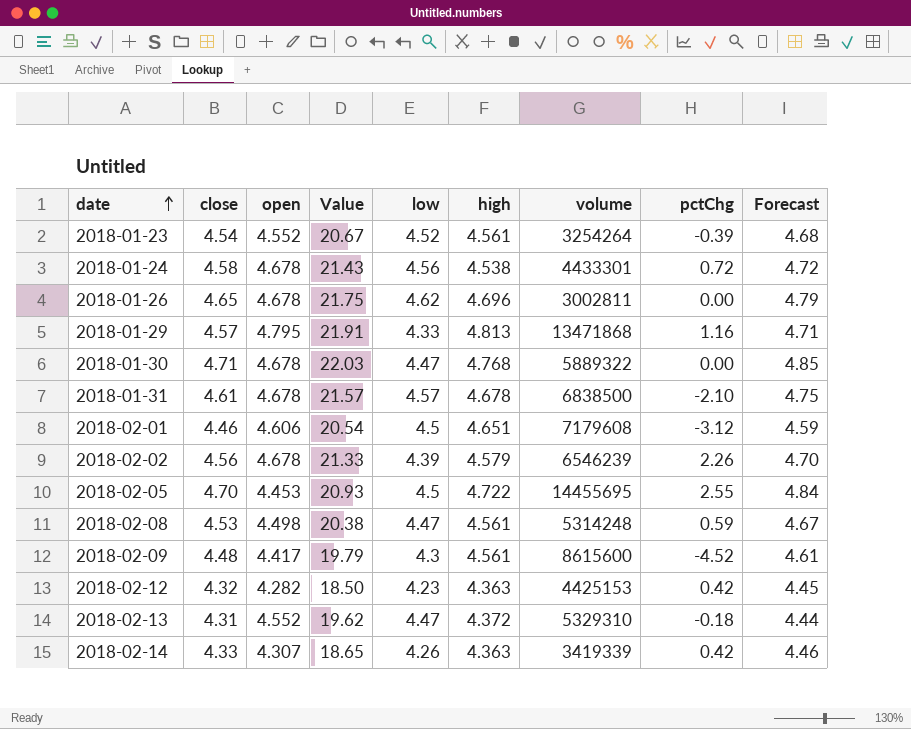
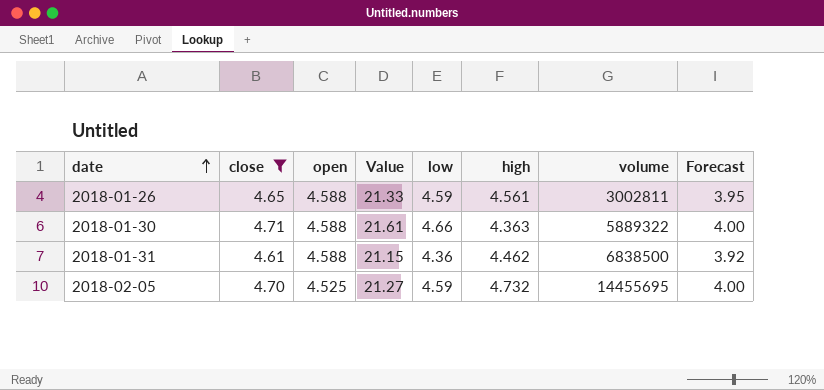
filter: none -> close >= 4.61
column pctChg | position: 8 -> none
column Forecast | formula: [close] * 1.03 -> [close] * 0.85
2018-01-26 | open: 4.678 -> 4.588
2018-01-26 | Value: 21.75 -> 21.33
2018-01-26 | low: 4.62 -> 4.59
2018-01-26 | high: 4.696 -> 4.561
2018-01-30 | open: 4.678 -> 4.588
2018-01-30 | Value: 22.03 -> 21.61
2018-01-30 | low: 4.47 -> 4.66
2018-01-30 | high: 4.768 -> 4.363
2018-01-31 | open: 4.678 -> 4.588
2018-01-31 | Value: 21.57 -> 21.15
2018-01-31 | low: 4.57 -> 4.36
2018-01-31 | high: 4.678 -> 4.462
2018-02-05 | open: 4.453 -> 4.525
2018-02-05 | Value: 20.93 -> 21.27
2018-02-05 | low: 4.5 -> 4.59
2018-02-05 | high: 4.722 -> 4.732

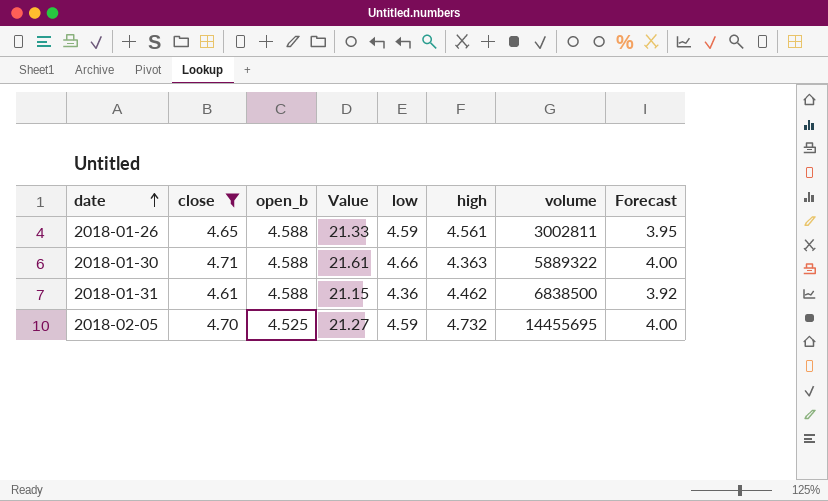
column name: open -> open_b

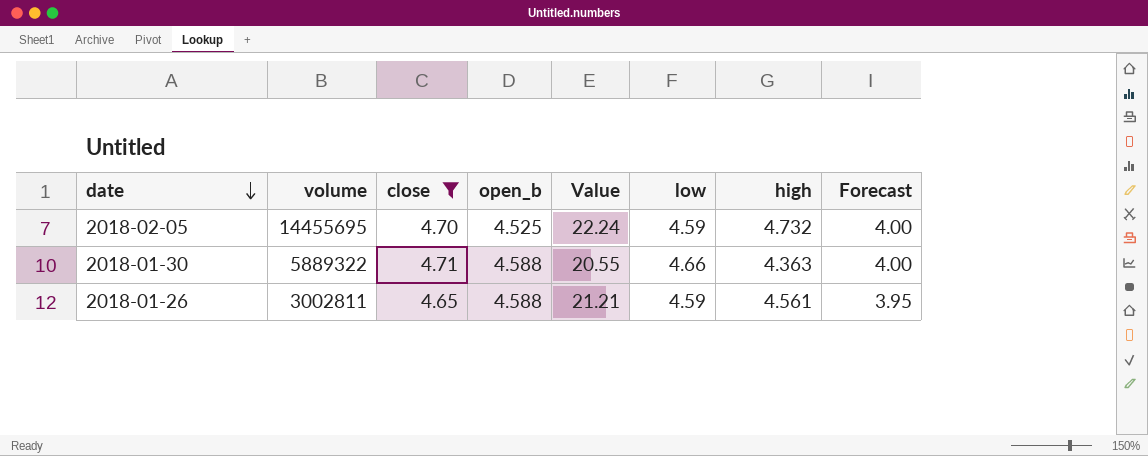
row order: date ascending -> date descending
column volume | position: 7 -> 2
column Value | formula: [close] * [open_b] -> [close] * [high]
row 2018-01-31: 4.61 | 4.588 | 21.15 | 4.36 | 4.462 | 6838500 | 3.92 -> none

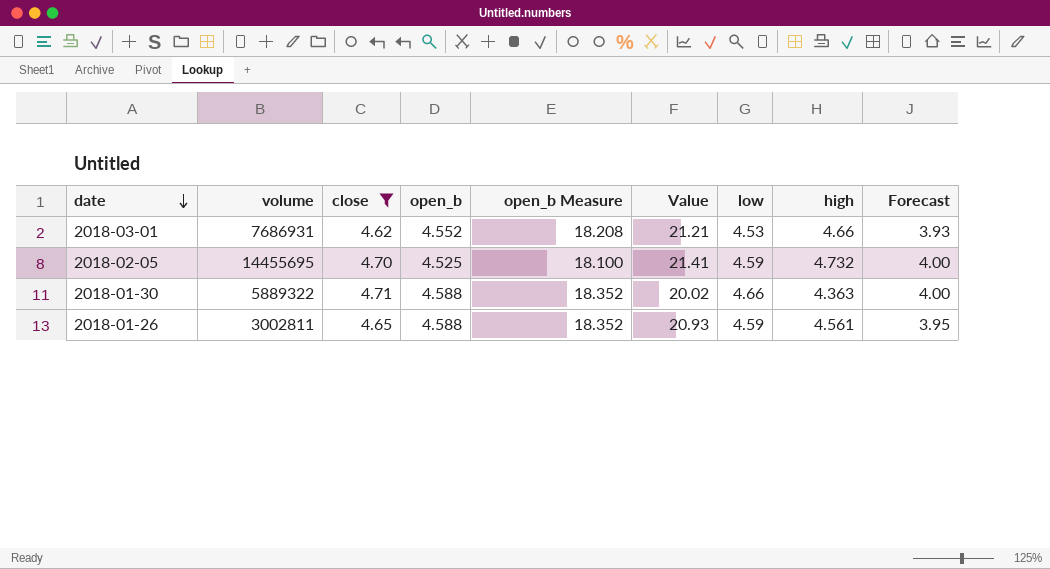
column open_b Measure | formula: none -> [open_b] * 4
column Value | formula: [close] * [high] -> [open_b] * [high]
row 2018-03-01: none -> 7686931 | 4.62 | 4.552 | 18.208 | 21.21 | 4.53 | 4.66 | 3.93

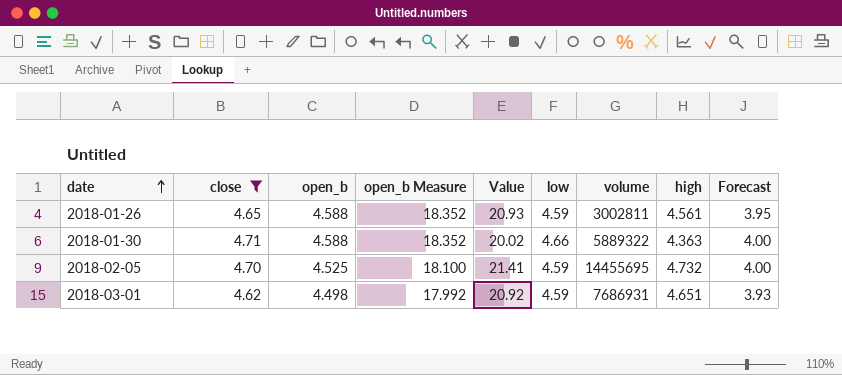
row order: date descending -> date ascending
column volume | position: 2 -> 7
2018-03-01 | open_b: 4.552 -> 4.498
2018-03-01 | open_b Measure: 18.208 -> 17.992
2018-03-01 | Value: 21.21 -> 20.92
2018-03-01 | low: 4.53 -> 4.59
2018-03-01 | high: 4.66 -> 4.651

